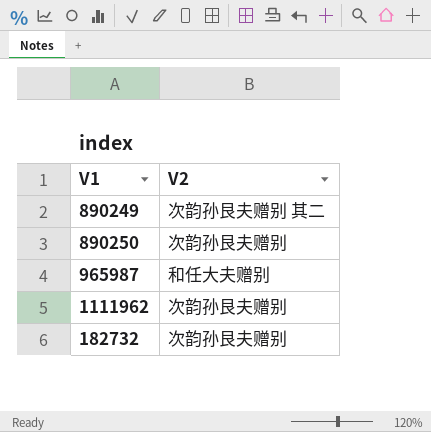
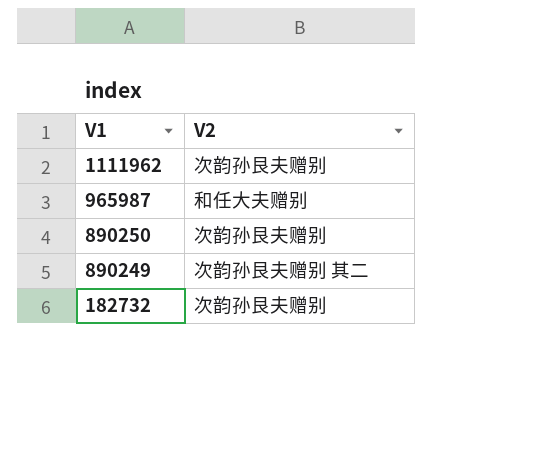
row order: none -> V1 descending

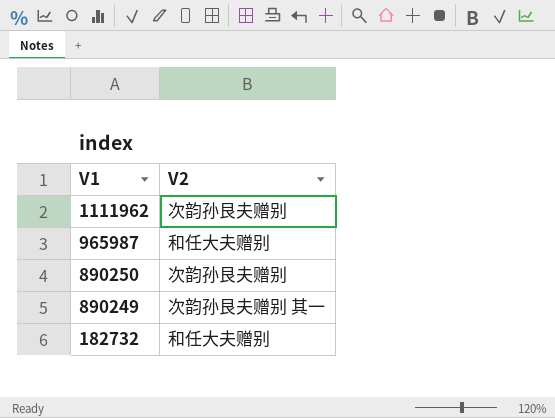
890249 | V2: 次韵孙艮夫赠别 其二 -> 次韵孙艮夫赠别 其一
182732 | V2: 次韵孙艮夫赠别 -> 和任大夫赠别

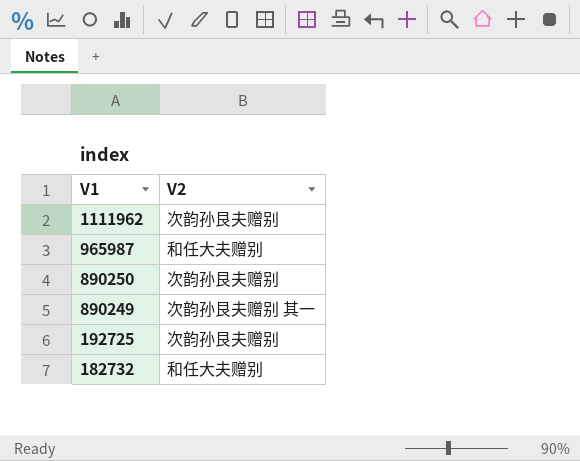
row 192725: none -> 次韵孙艮夫赠别

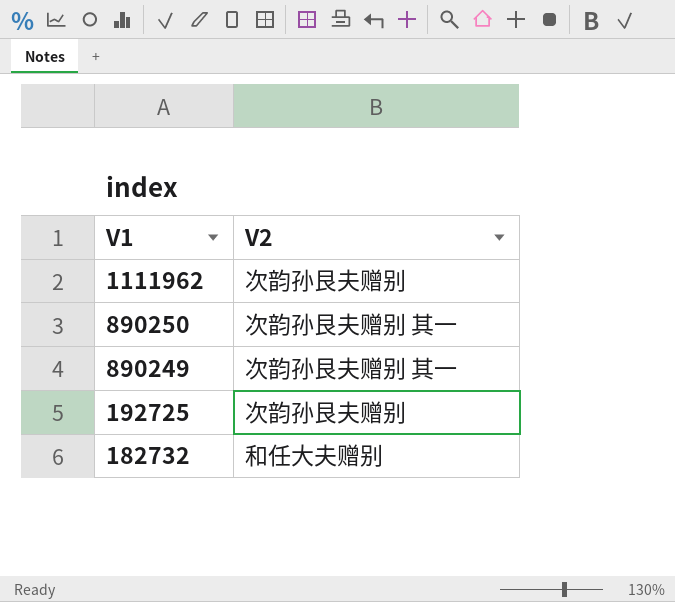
row 965987: 和任大夫赠别 -> none
890250 | V2: 次韵孙艮夫赠别 -> 次韵孙艮夫赠别 其一

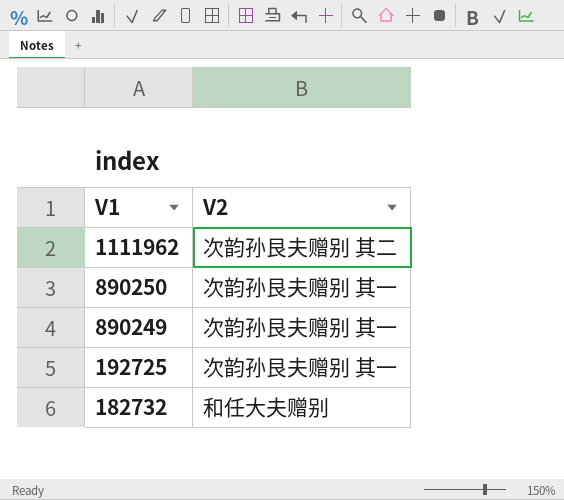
1111962 | V2: 次韵孙艮夫赠别 -> 次韵孙艮夫赠别 其二
192725 | V2: 次韵孙艮夫赠别 -> 次韵孙艮夫赠别 其一

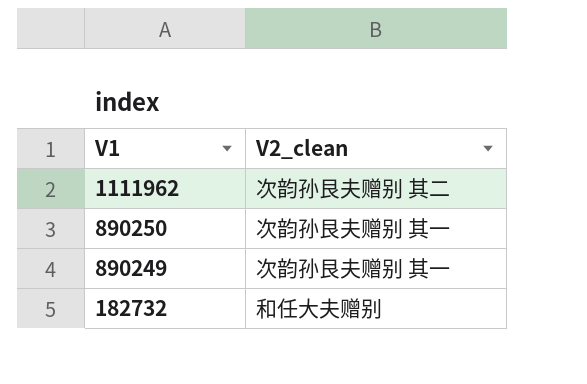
column name: V2 -> V2_clean
row 192725: 次韵孙艮夫赠别 其一 -> none

